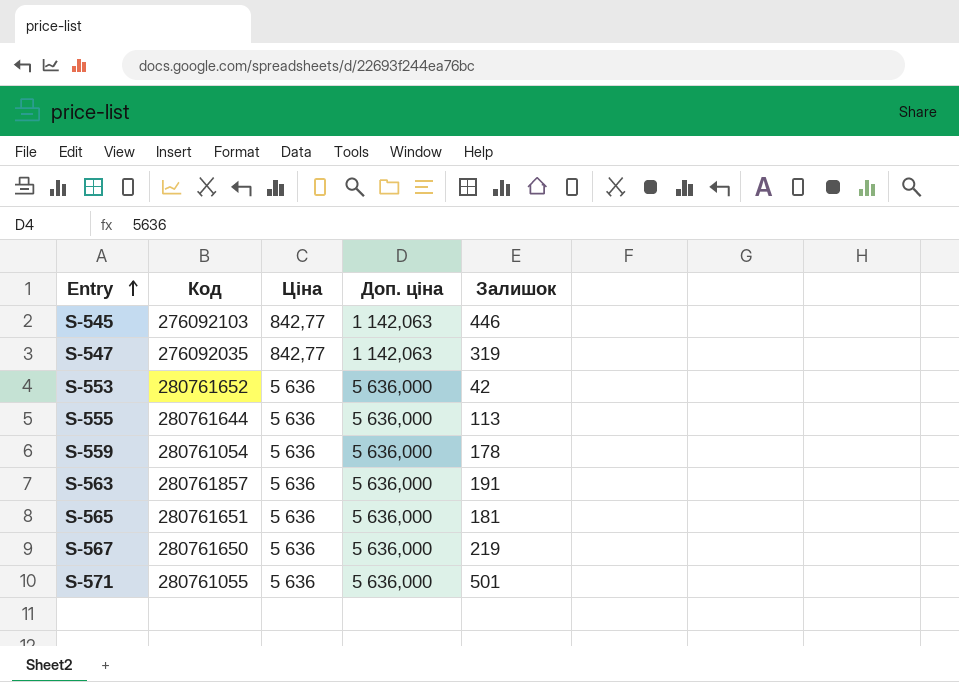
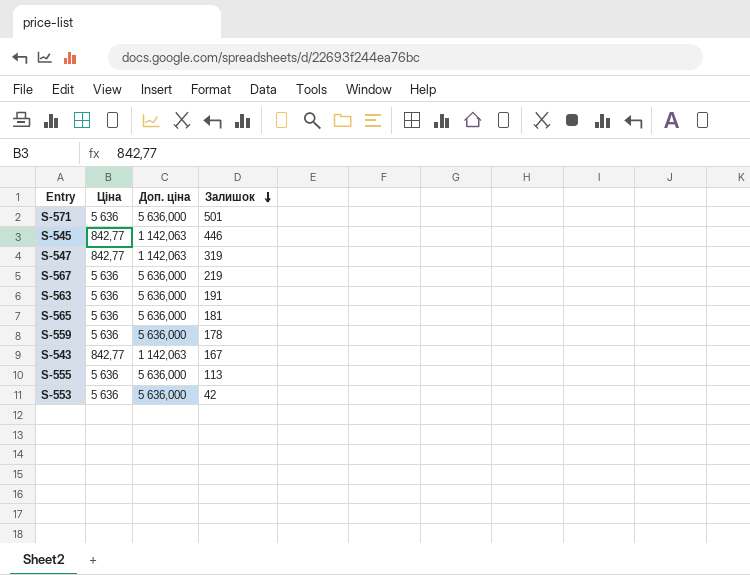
row order: Entry ascending -> Залишок descending
column Код | position: 2 -> none
row S-543: none -> 842,77 | 1 142,063 | 167

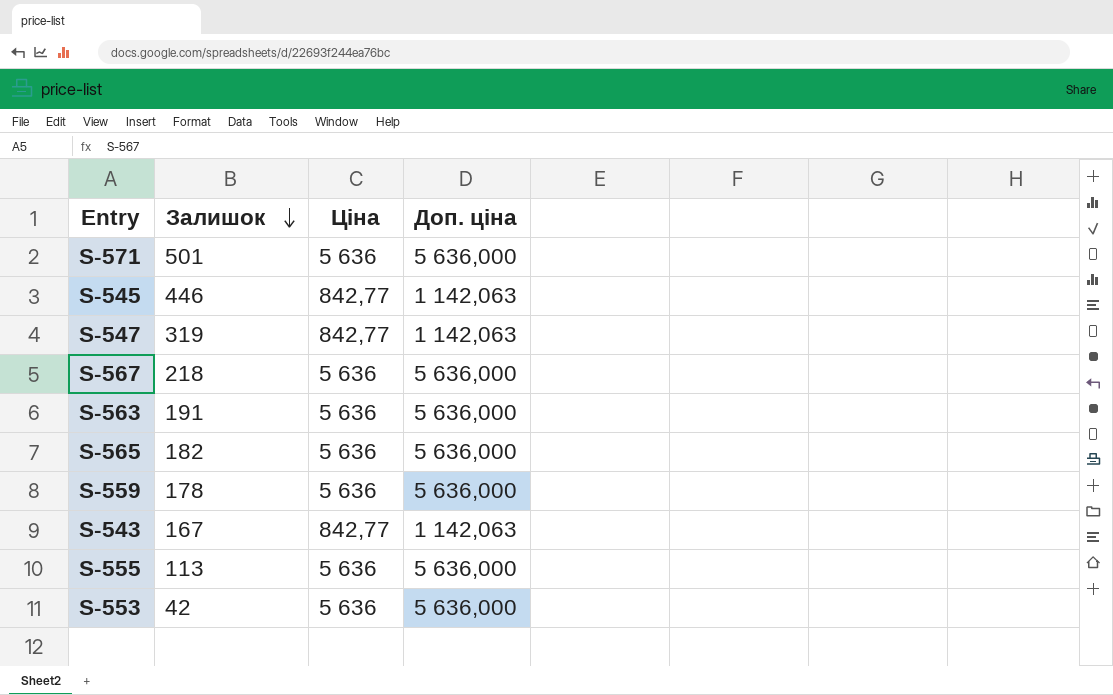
column Залишок | position: 4 -> 2
S-567 | Залишок: 219 -> 218
S-565 | Залишок: 181 -> 182

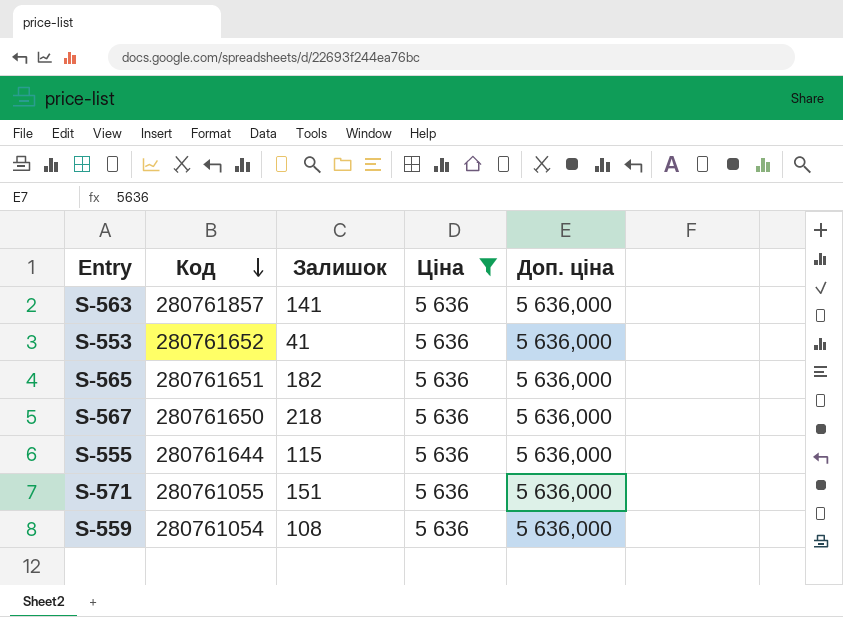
filter: none -> Ціна = 5 636
row order: Залишок descending -> Код descending
column Код | position: none -> 2
S-563 | Залишок: 191 -> 141
S-553 | Залишок: 42 -> 41
S-555 | Залишок: 113 -> 115
S-571 | Залишок: 501 -> 151
S-559 | Залишок: 178 -> 108

